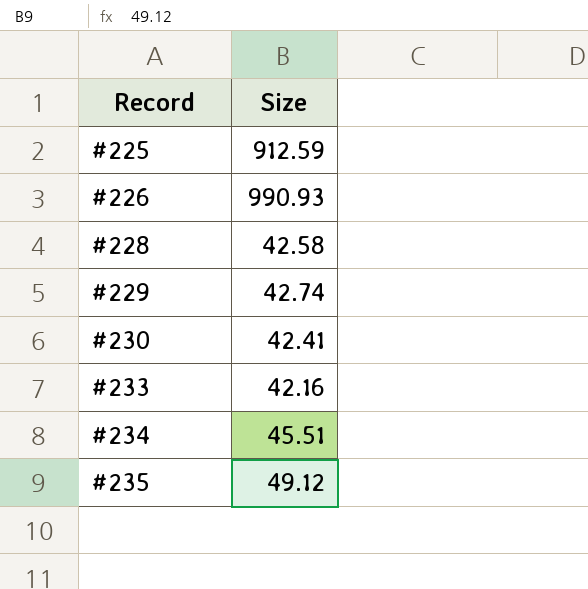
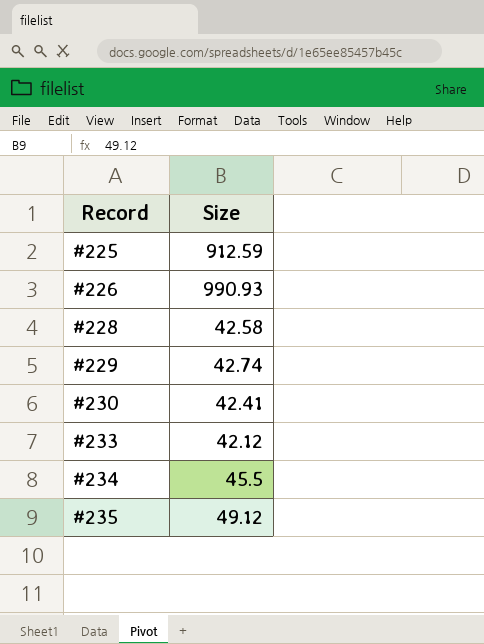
#233 | Size: 42.16 -> 42.12
#234 | Size: 45.51 -> 45.5

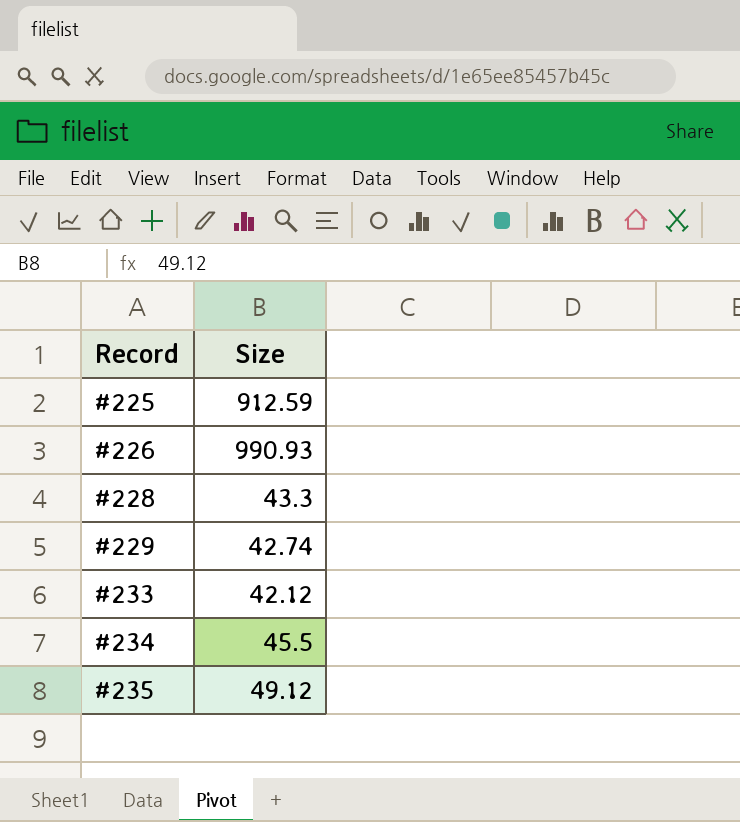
row #230: 42.41 -> none
#228 | Size: 42.58 -> 43.3

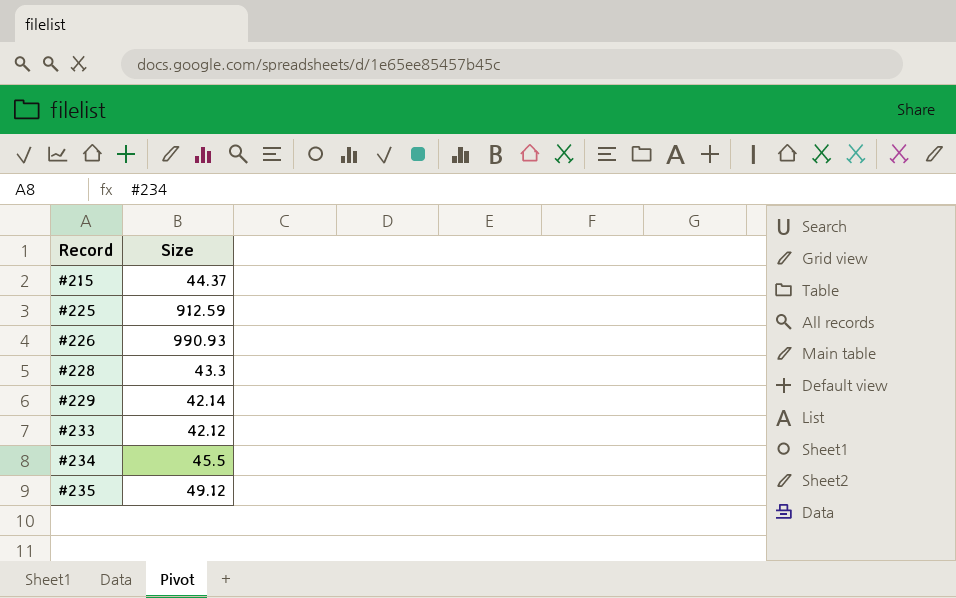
row #215: none -> 44.37
#229 | Size: 42.74 -> 42.14

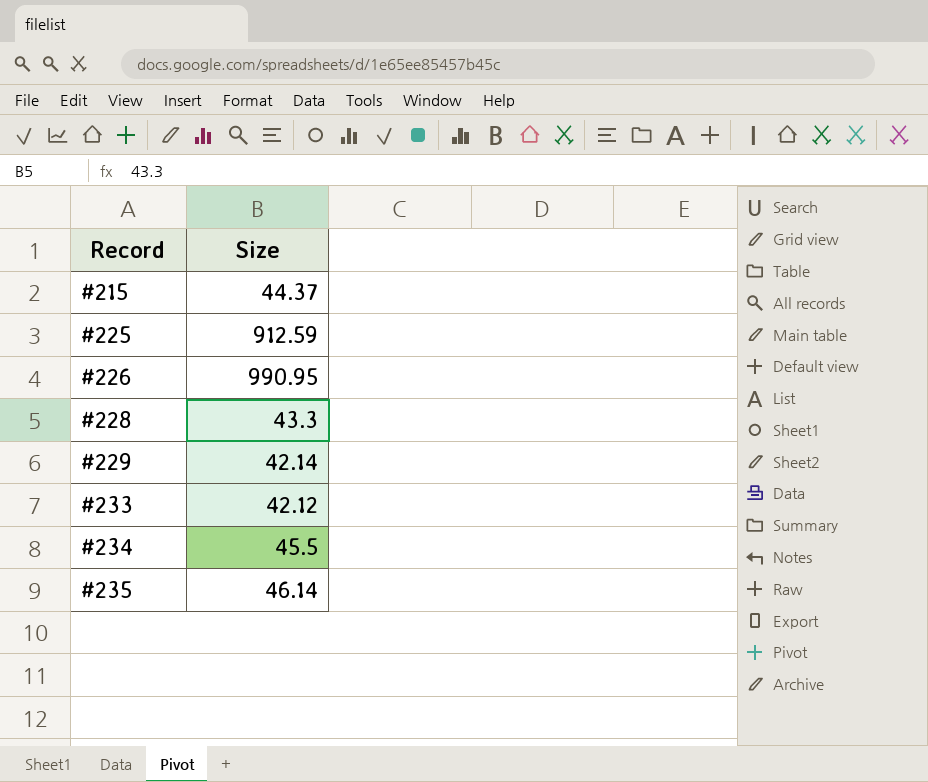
#226 | Size: 990.93 -> 990.95
#235 | Size: 49.12 -> 46.14

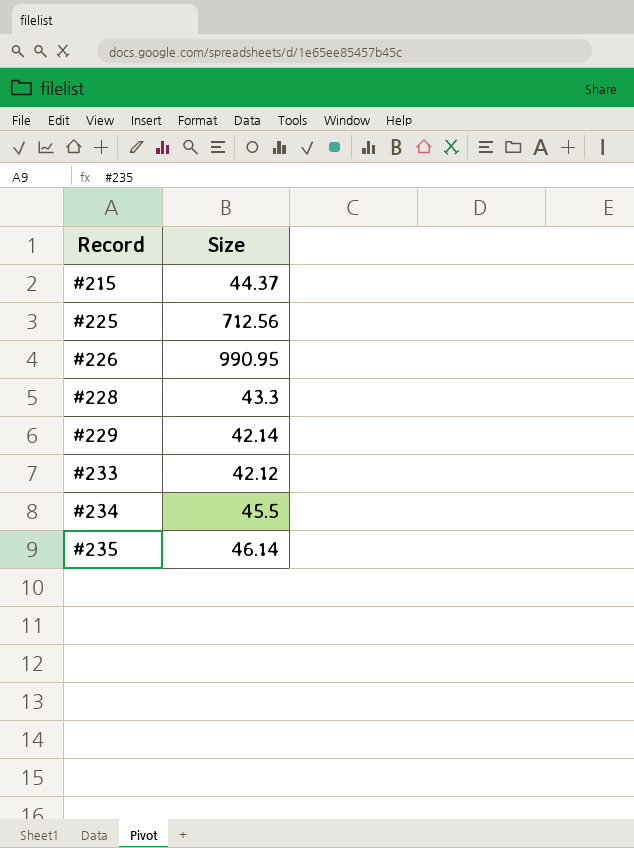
#225 | Size: 912.59 -> 712.56

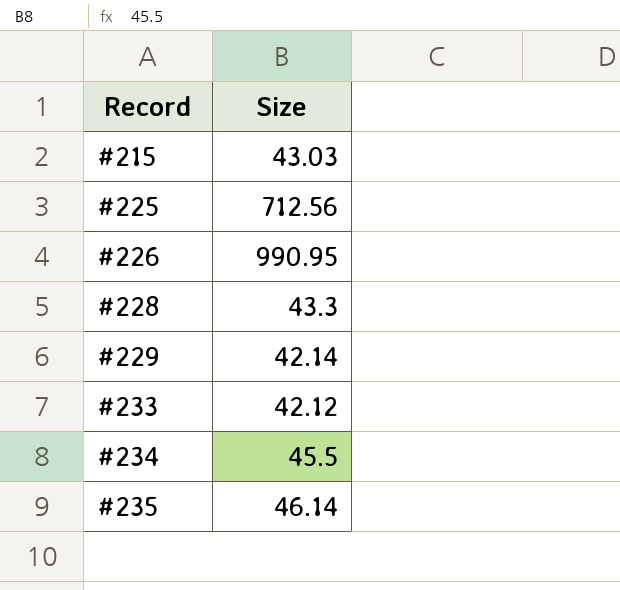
#215 | Size: 44.37 -> 43.03

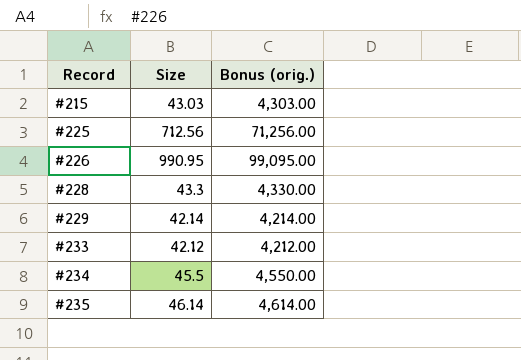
column Bonus (orig.) | formula: none -> [Size] * 100

